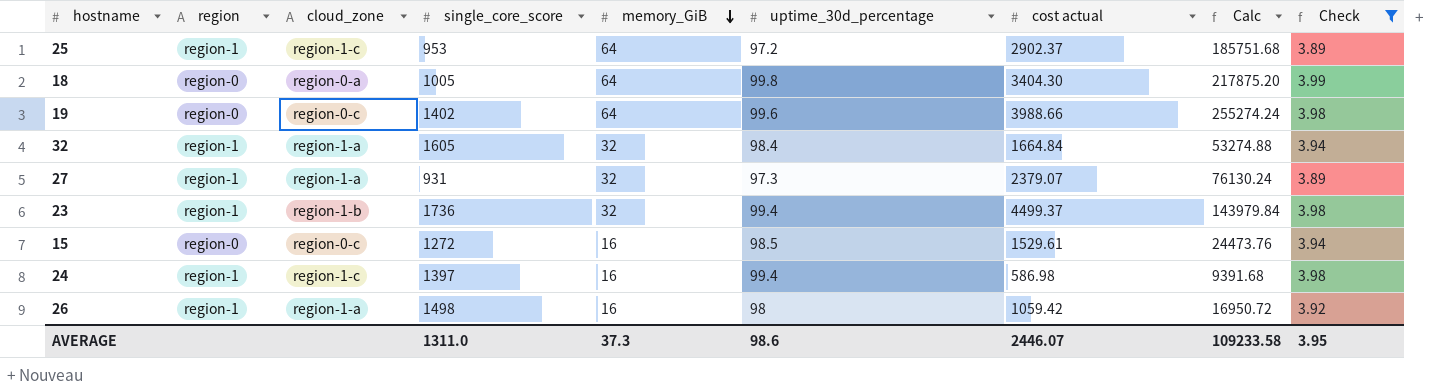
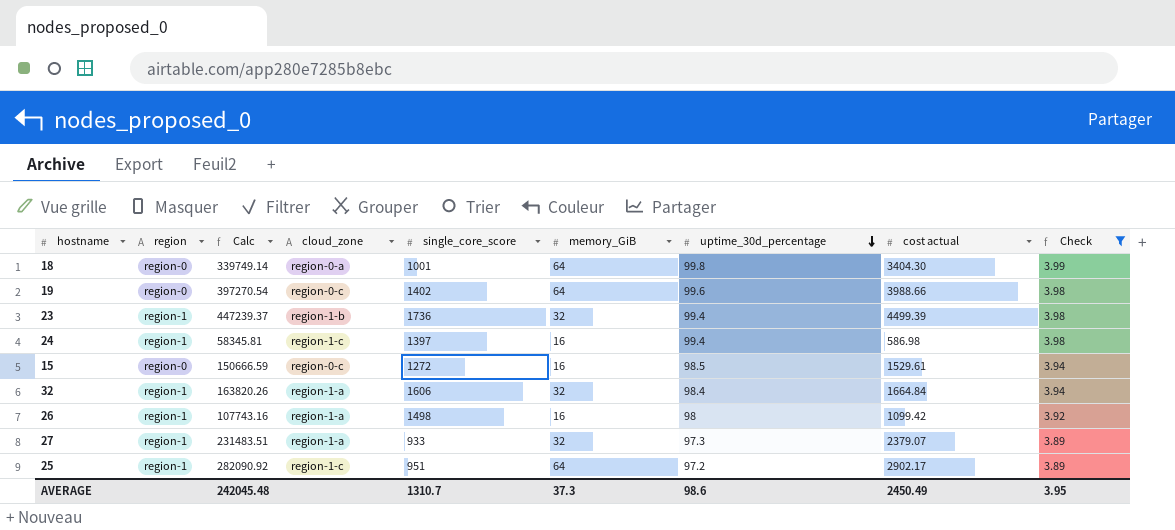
row order: memory_GiB descending -> uptime_30d_percentage descending
column Calc | formula: [memory_GiB] * [cost actual] -> [uptime_30d_percentage] * [cost actual]
column Calc | position: 8 -> 3
18 | single_core_score: 1005 -> 1001
23 | cost actual: 4499.37 -> 4499.39
32 | single_core_score: 1605 -> 1606
26 | cost actual: 1059.42 -> 1099.42
27 | single_core_score: 931 -> 933
25 | single_core_score: 953 -> 951
25 | cost actual: 2902.37 -> 2902.17
AVERAGE | Calc: 109233.58 -> 242045.48
AVERAGE | single_core_score: 1311.0 -> 1310.7
AVERAGE | cost actual: 2446.07 -> 2450.49

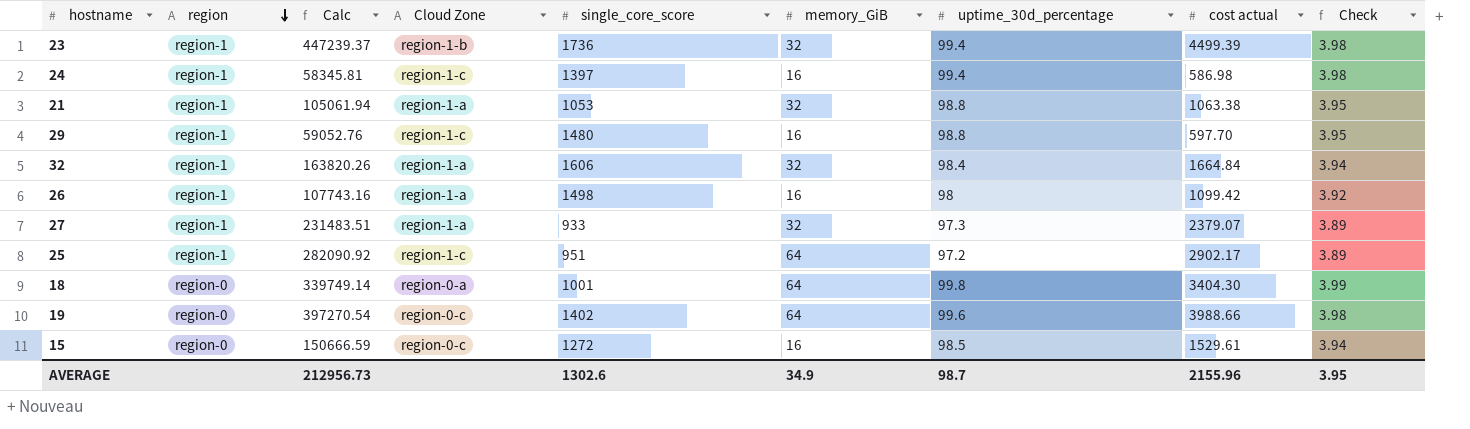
filter: Check != 3.95 -> none
row order: uptime_30d_percentage descending -> region descending
column name: cloud_zone -> Cloud Zone
AVERAGE | Calc: 242045.48 -> 212956.73
AVERAGE | single_core_score: 1310.7 -> 1302.6
AVERAGE | memory_GiB: 37.3 -> 34.9
AVERAGE | uptime_30d_percentage: 98.6 -> 98.7
AVERAGE | cost actual: 2450.49 -> 2155.96

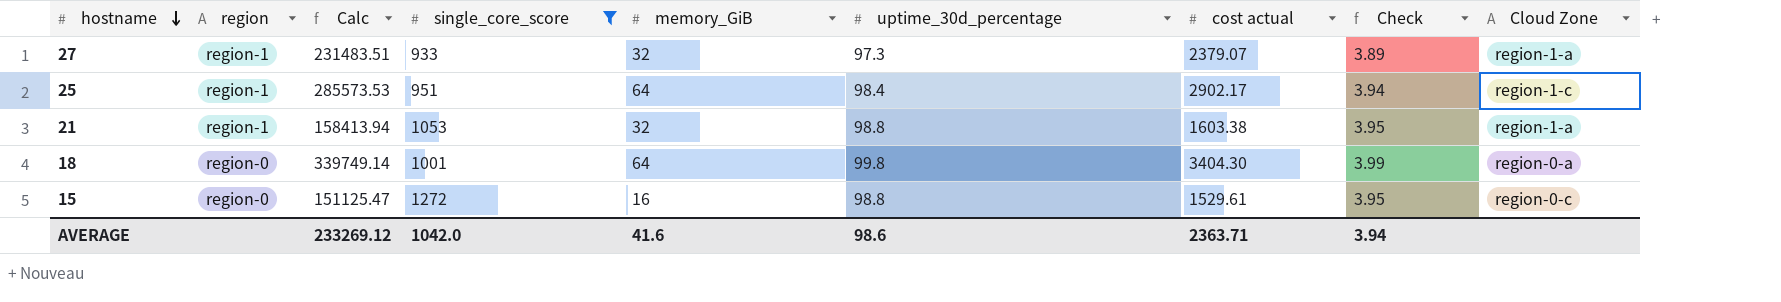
filter: none -> single_core_score <= 1272
row order: region descending -> hostname descending
column Cloud Zone | position: 4 -> 9
25 | Calc: 282090.92 -> 285573.53
25 | uptime_30d_percentage: 97.2 -> 98.4
25 | Check: 3.89 -> 3.94
21 | Calc: 105061.94 -> 158413.94
21 | cost actual: 1063.38 -> 1603.38
15 | Calc: 150666.59 -> 151125.47
15 | uptime_30d_percentage: 98.5 -> 98.8
15 | Check: 3.94 -> 3.95
AVERAGE | Calc: 212956.73 -> 233269.12
AVERAGE | single_core_score: 1302.6 -> 1042.0
AVERAGE | memory_GiB: 34.9 -> 41.6
AVERAGE | uptime_30d_percentage: 98.7 -> 98.6
AVERAGE | cost actual: 2155.96 -> 2363.71
AVERAGE | Check: 3.95 -> 3.94

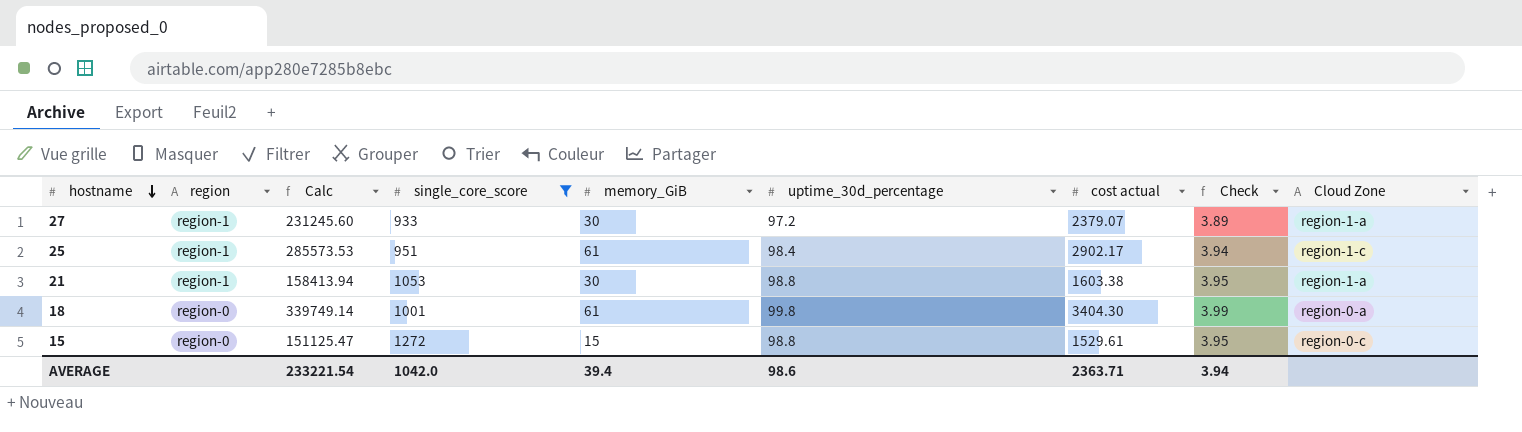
27 | Calc: 231483.51 -> 231245.60
27 | memory_GiB: 32 -> 30
27 | uptime_30d_percentage: 97.3 -> 97.2
25 | memory_GiB: 64 -> 61
21 | memory_GiB: 32 -> 30
18 | memory_GiB: 64 -> 61
15 | memory_GiB: 16 -> 15
AVERAGE | Calc: 233269.12 -> 233221.54
AVERAGE | memory_GiB: 41.6 -> 39.4

